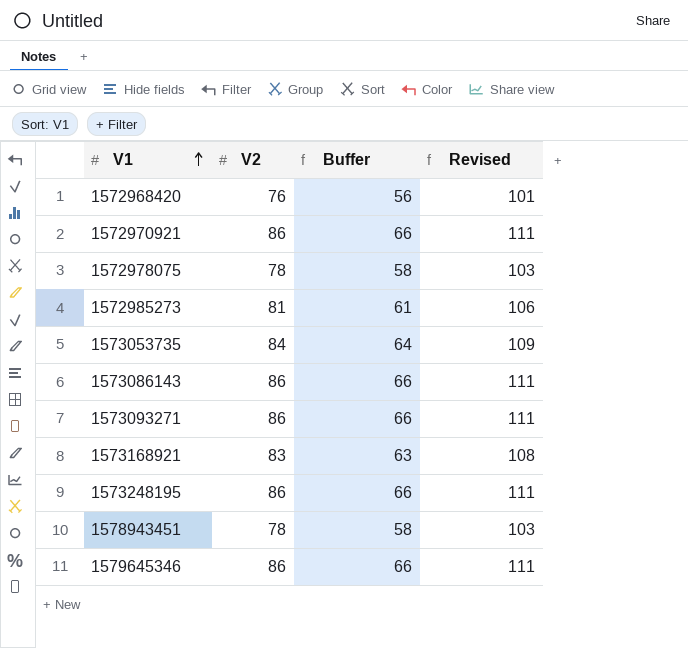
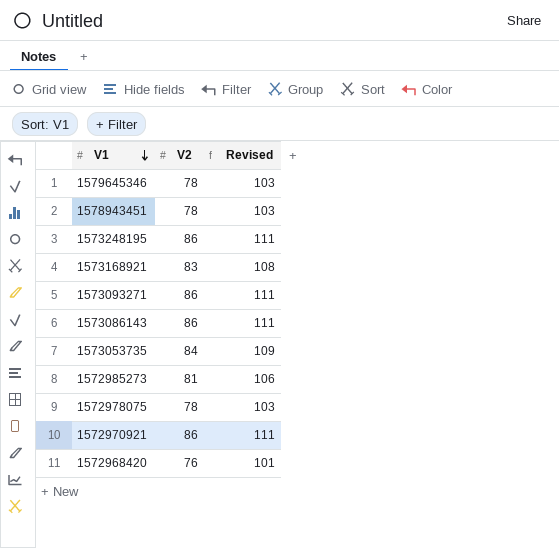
row order: V1 ascending -> V1 descending
column Buffer | formula: [V2] - 20 -> none
1579645346 | V2: 86 -> 78
1579645346 | Revised: 111 -> 103

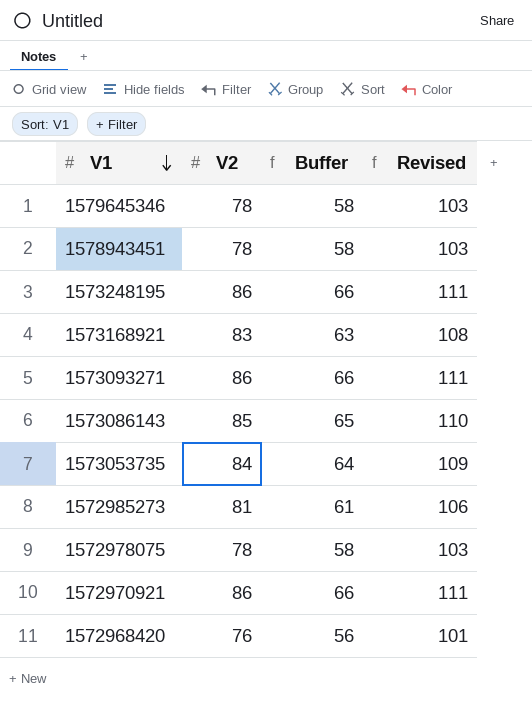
column Buffer | formula: none -> [V2] - 20
1573086143 | V2: 86 -> 85
1573086143 | Revised: 111 -> 110

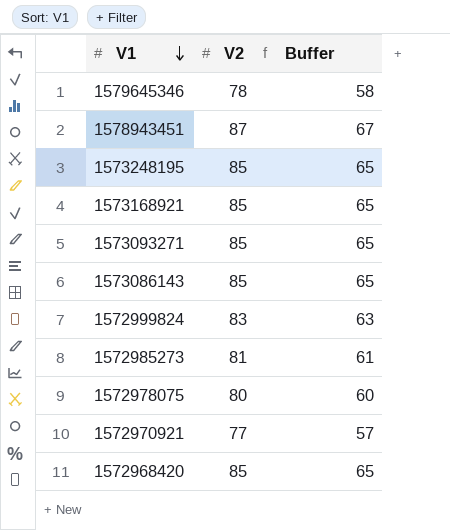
column Revised | formula: [V2] + 25 -> none
row 1573053735: 84 | 64 | 109 -> none
1578943451 | V2: 78 -> 87
1578943451 | Buffer: 58 -> 67
1573248195 | V2: 86 -> 85
1573248195 | Buffer: 66 -> 65
1573168921 | V2: 83 -> 85
1573168921 | Buffer: 63 -> 65
1573093271 | V2: 86 -> 85
1573093271 | Buffer: 66 -> 65
row 1572999824: none -> 83 | 63
1572978075 | V2: 78 -> 80
1572978075 | Buffer: 58 -> 60
1572970921 | V2: 86 -> 77
1572970921 | Buffer: 66 -> 57
1572968420 | V2: 76 -> 85
1572968420 | Buffer: 56 -> 65

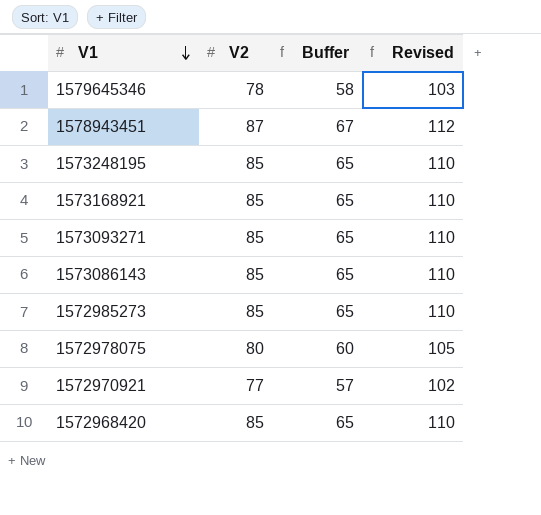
column Revised | formula: none -> [V2] + 25
row 1572999824: 83 | 63 -> none
1572985273 | V2: 81 -> 85
1572985273 | Buffer: 61 -> 65

